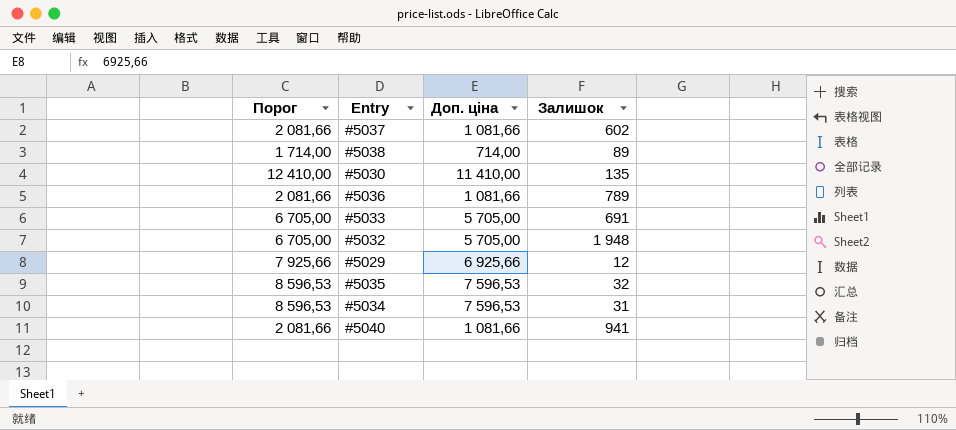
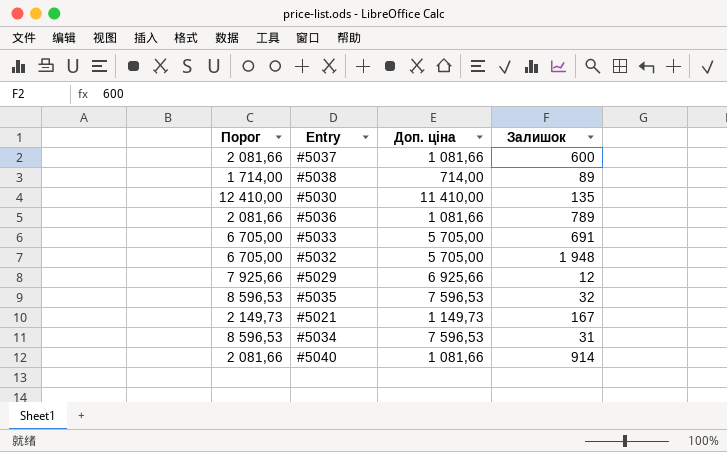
#5037 | Залишок: 602 -> 600
row #5021: none -> 2 149,73 | 1 149,73 | 167
#5040 | Залишок: 941 -> 914

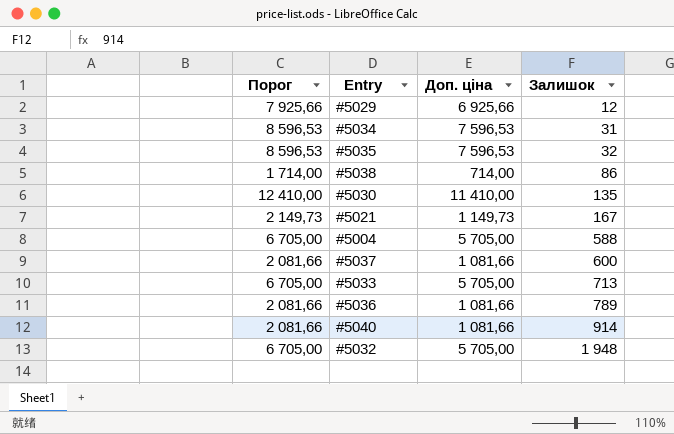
row order: none -> Залишок ascending
#5038 | Залишок: 89 -> 86
row #5004: none -> 6 705,00 | 5 705,00 | 588
#5033 | Залишок: 691 -> 713

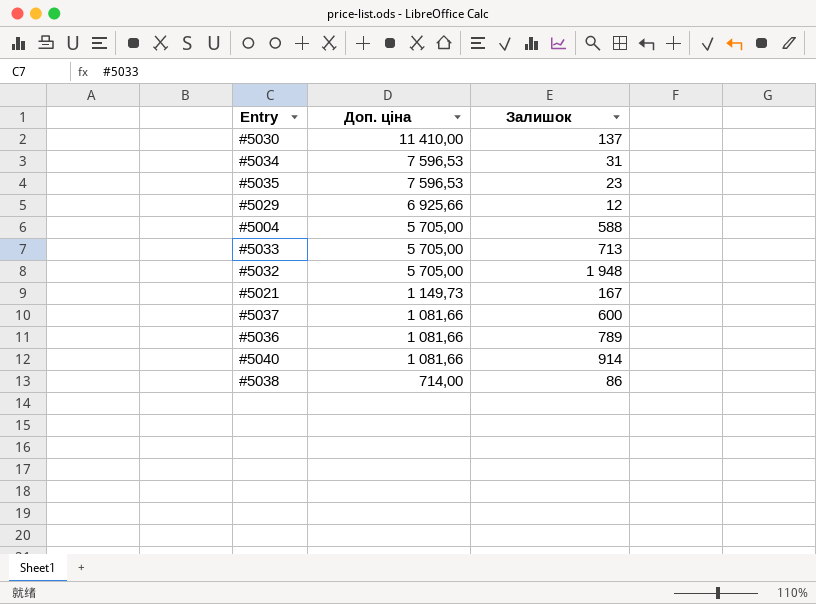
row order: Залишок ascending -> Доп. ціна descending
column Порог | formula: [Доп. ціна] + 1000 -> none
#5030 | Залишок: 135 -> 137
#5035 | Залишок: 32 -> 23

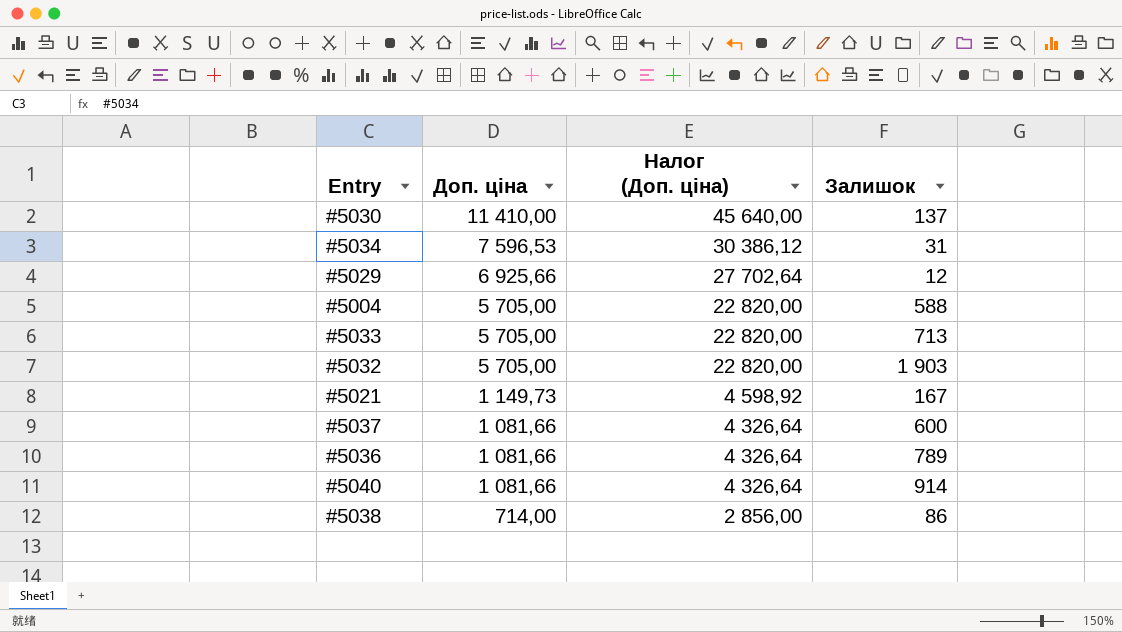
column Налог (Доп. ціна) | formula: none -> [Доп. ціна] * 4
row #5035: 7 596,53 | 23 -> none
#5032 | Залишок: 1 948 -> 1 903

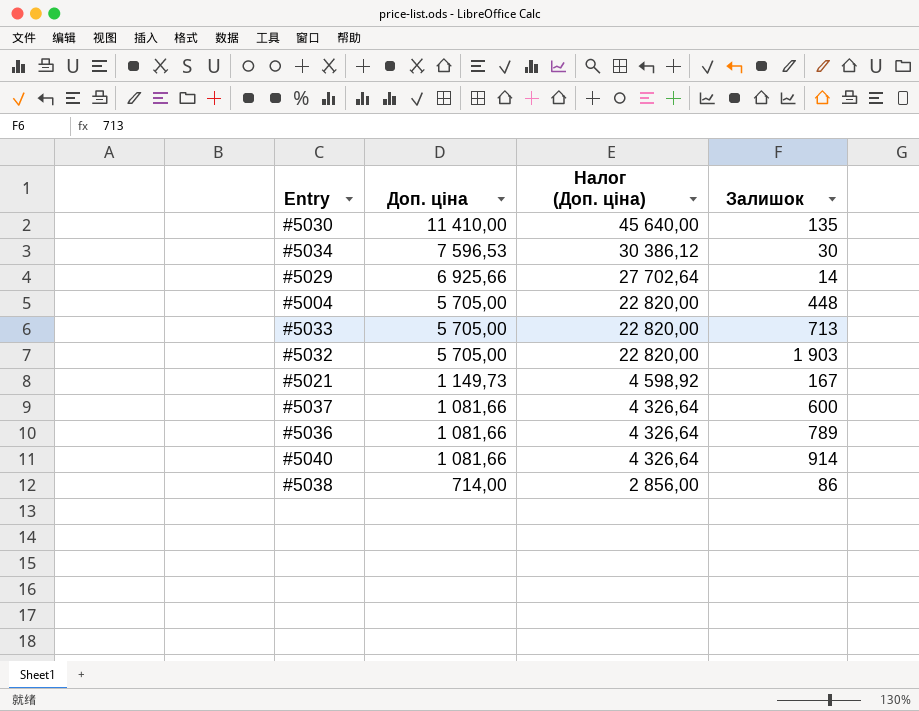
#5030 | Залишок: 137 -> 135
#5034 | Залишок: 31 -> 30
#5029 | Залишок: 12 -> 14
#5004 | Залишок: 588 -> 448

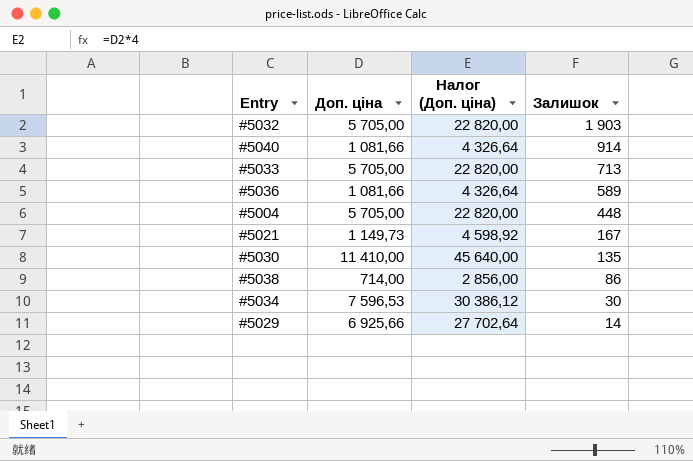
row order: Доп. ціна descending -> Залишок descending
row #5037: 1 081,66 | 4 326,64 | 600 -> none
#5036 | Залишок: 789 -> 589

